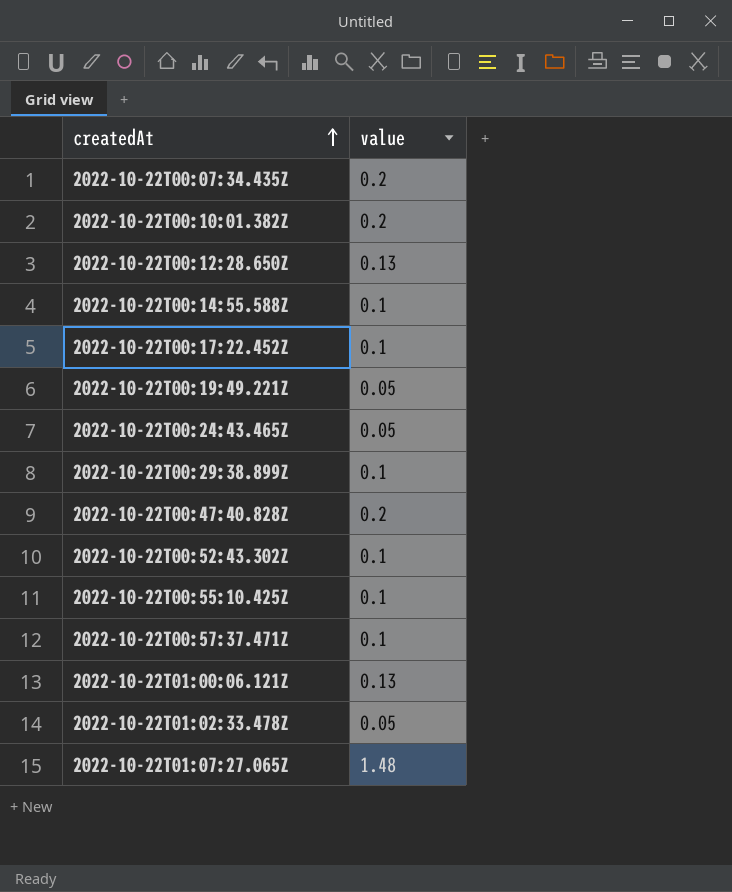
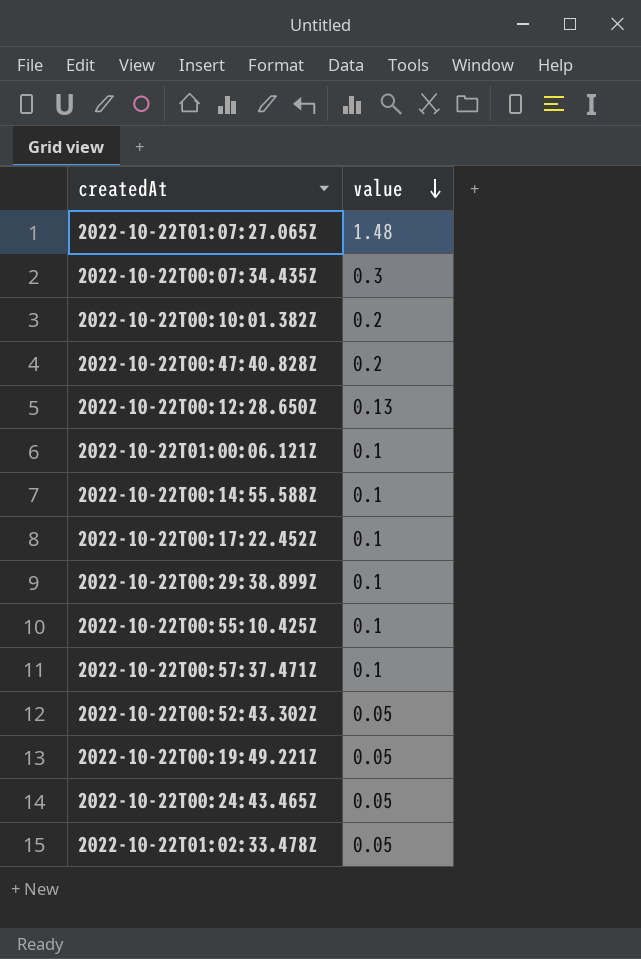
row order: createdAt ascending -> value descending
2022-10-22T00:07:34.435Z | value: 0.2 -> 0.3
2022-10-22T01:00:06.121Z | value: 0.13 -> 0.1
2022-10-22T00:52:43.302Z | value: 0.1 -> 0.05

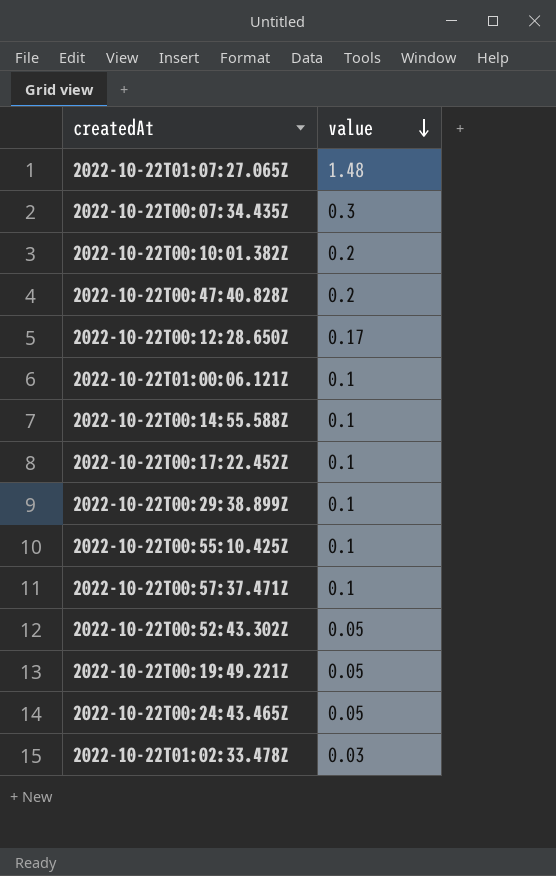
2022-10-22T00:12:28.650Z | value: 0.13 -> 0.17
2022-10-22T01:02:33.478Z | value: 0.05 -> 0.03

